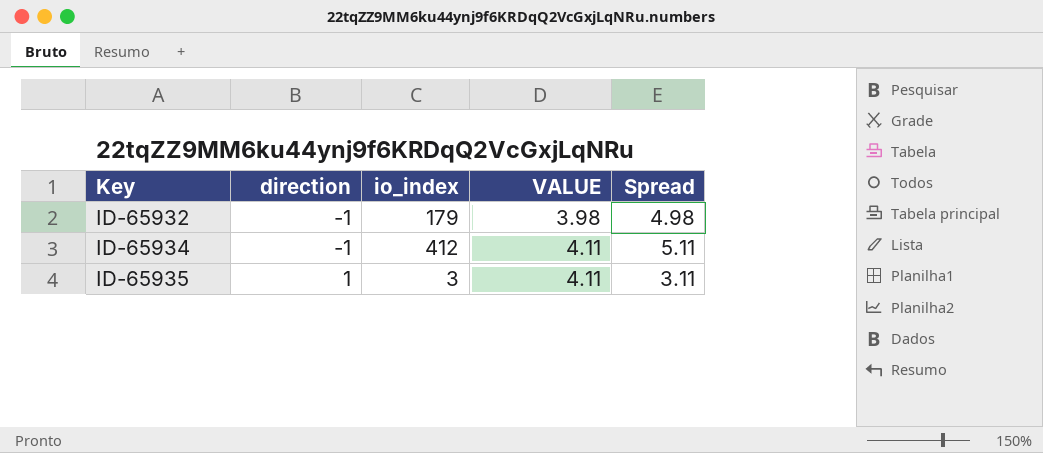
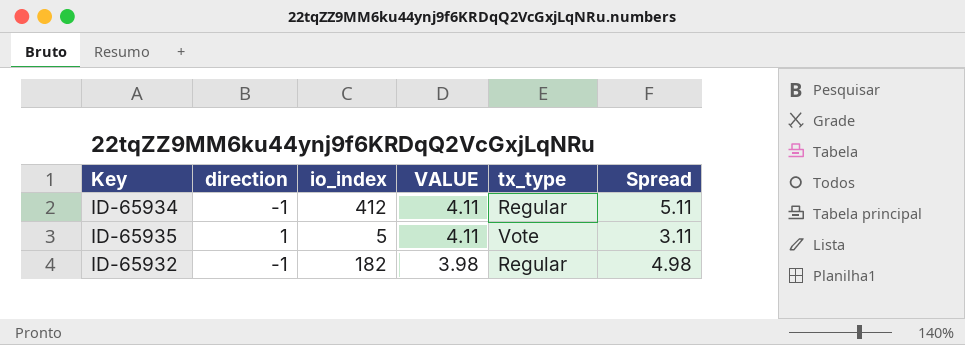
row order: Key ascending -> VALUE descending
column tx_type | position: none -> 5
ID-65935 | io_index: 3 -> 5
ID-65932 | io_index: 179 -> 182

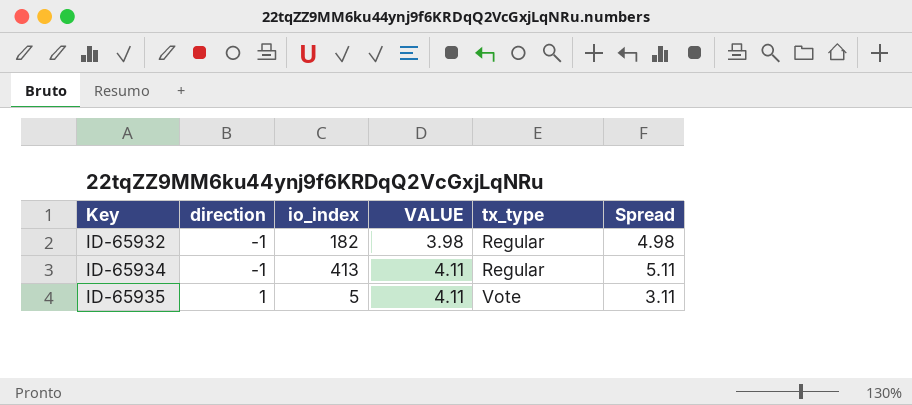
row order: VALUE descending -> Key ascending
ID-65934 | io_index: 412 -> 413

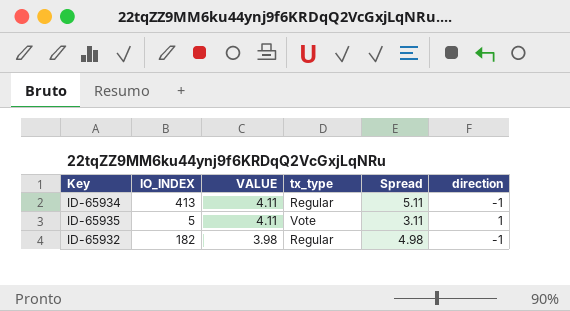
row order: Key ascending -> VALUE descending
column name: io_index -> IO_INDEX
column direction | position: 2 -> 6

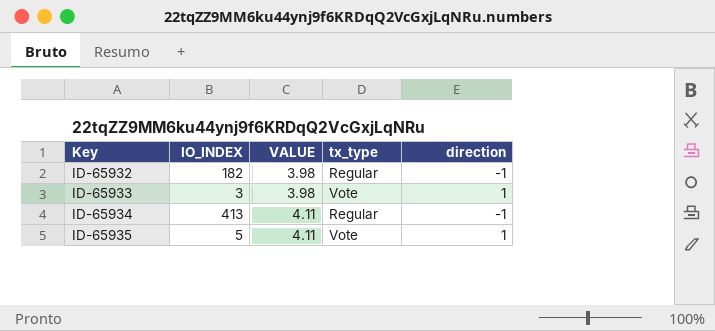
row order: VALUE descending -> Key ascending
column Spread | formula: [VALUE] - [direction] -> none
row ID-65933: none -> 3 | 3.98 | Vote | 1

